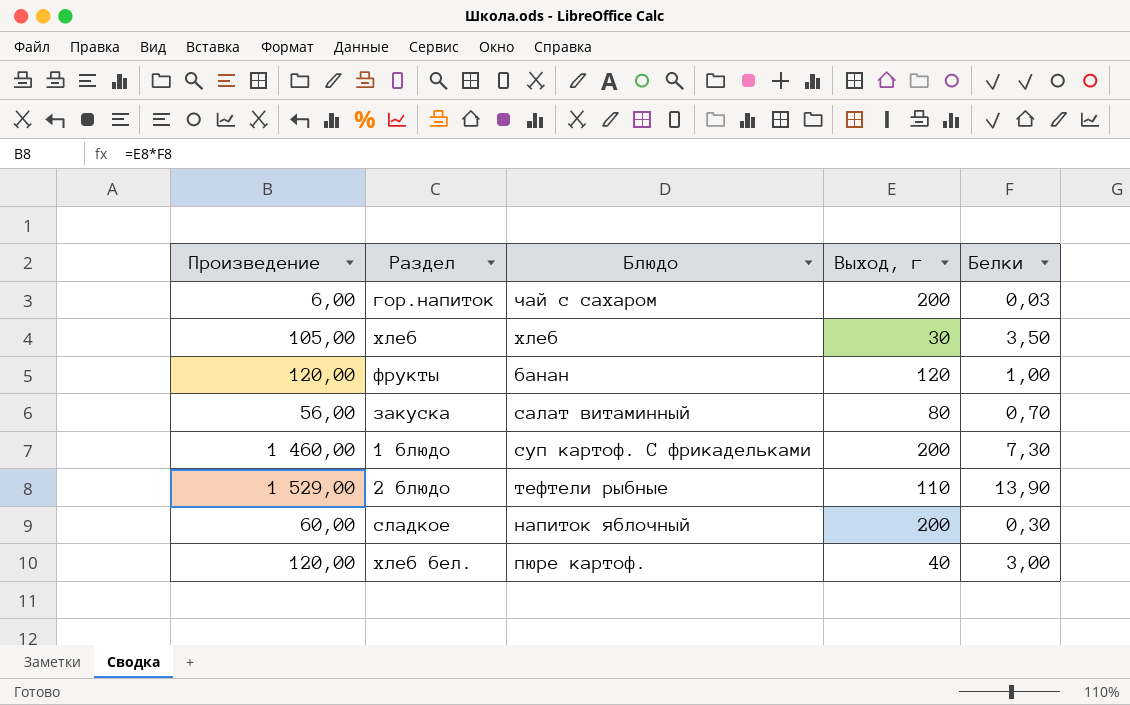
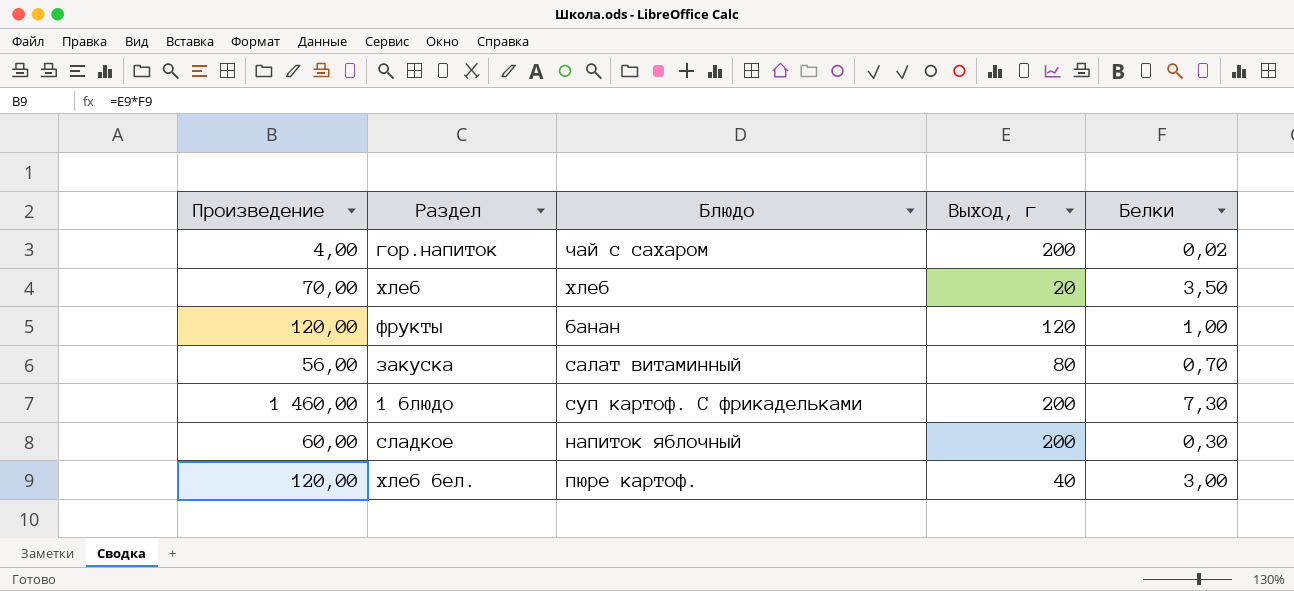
row 2 блюдо: 1 529,00 | тефтели рыбные | 110 | 13,90 -> none
гор.напиток | Произведение: 6,00 -> 4,00
гор.напиток | Белки: 0,03 -> 0,02
хлеб | Произведение: 105,00 -> 70,00
хлеб | Выход, г: 30 -> 20

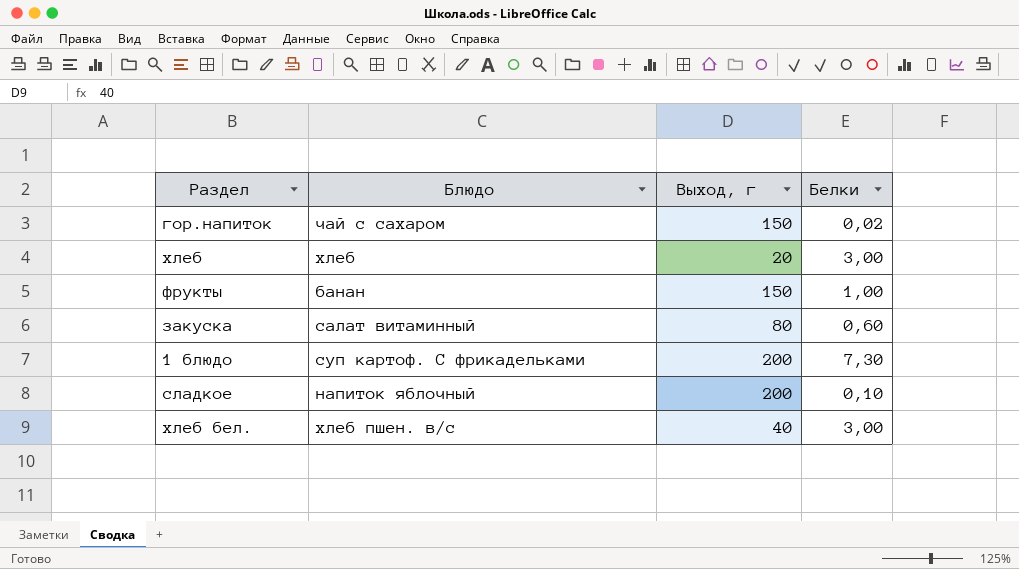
column Произведение | formula: [Выход, г] * [Белки] -> none
гор.напиток | Выход, г: 200 -> 150
хлеб | Белки: 3,50 -> 3,00
фрукты | Выход, г: 120 -> 150
закуска | Белки: 0,70 -> 0,60
сладкое | Белки: 0,30 -> 0,10
хлеб бел. | Блюдо: пюре картоф. -> хлеб пшен. в/с

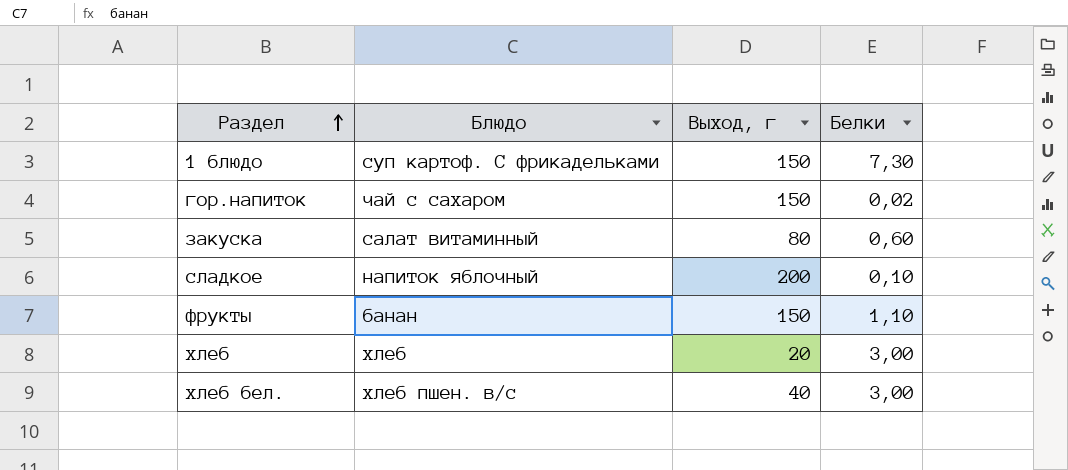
row order: none -> Раздел ascending
1 блюдо | Выход, г: 200 -> 150
фрукты | Белки: 1,00 -> 1,10

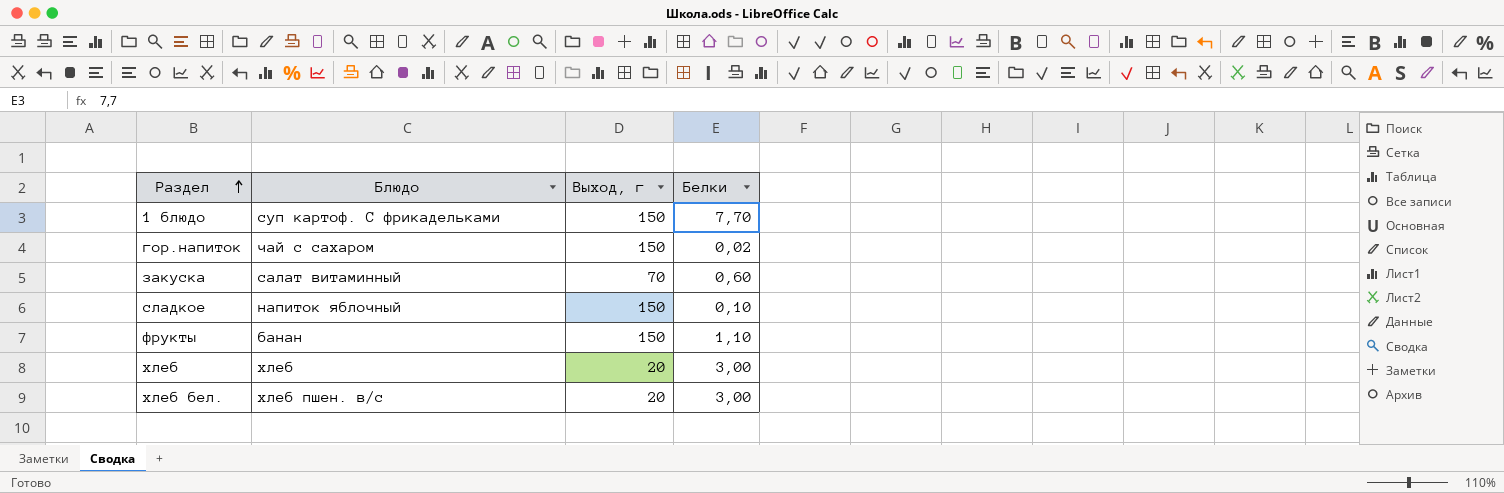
1 блюдо | Белки: 7,30 -> 7,70
закуска | Выход, г: 80 -> 70
сладкое | Выход, г: 200 -> 150
хлеб бел. | Выход, г: 40 -> 20

